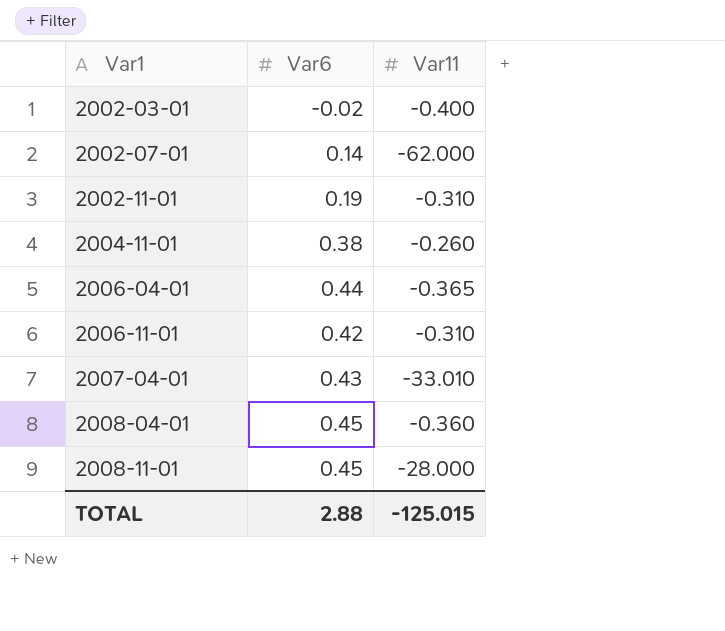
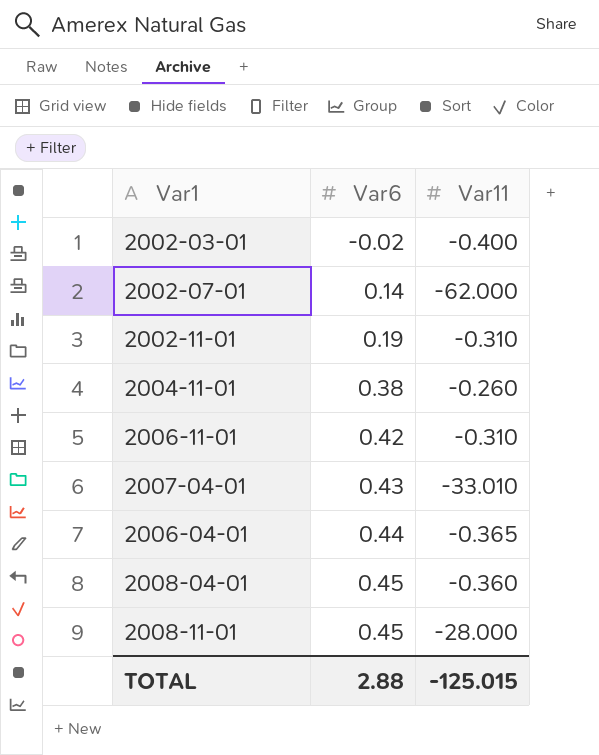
row order: Var1 ascending -> Var6 ascending

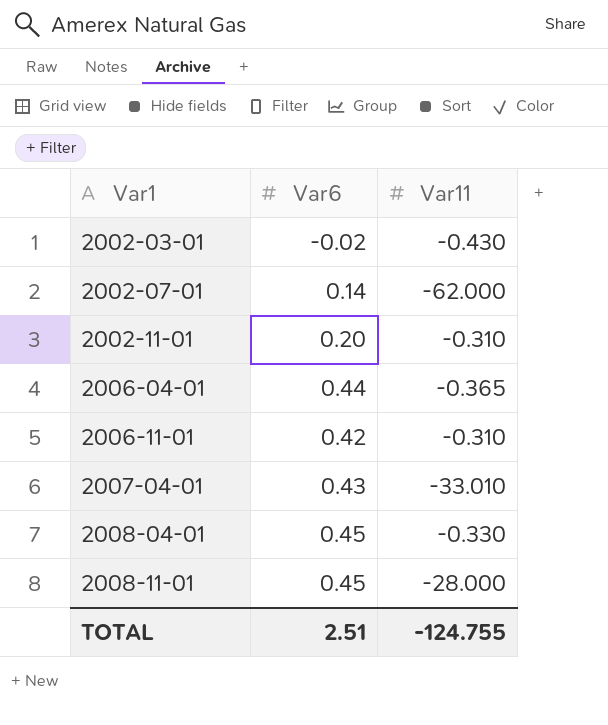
row order: Var6 ascending -> Var1 ascending
row 2004-11-01: 0.38 | -0.260 -> none
2002-03-01 | Var11: -0.400 -> -0.430
2002-11-01 | Var6: 0.19 -> 0.20
2008-04-01 | Var11: -0.360 -> -0.330
TOTAL | Var6: 2.88 -> 2.51
TOTAL | Var11: -125.015 -> -124.755

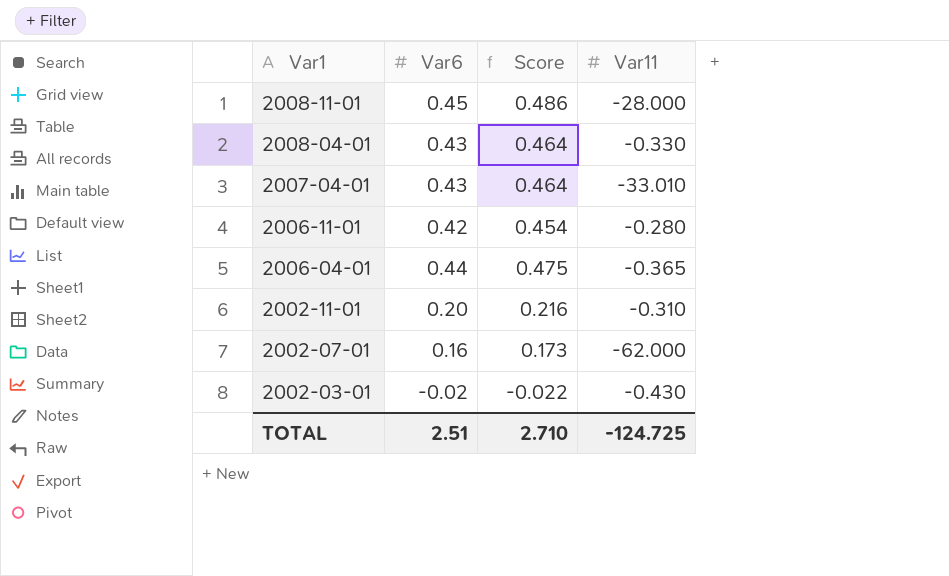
row order: Var1 ascending -> Var1 descending
column Score | formula: none -> [Var6] * 1.08
2008-04-01 | Var6: 0.45 -> 0.43
2006-11-01 | Var11: -0.310 -> -0.280
2002-07-01 | Var6: 0.14 -> 0.16
TOTAL | Var11: -124.755 -> -124.725

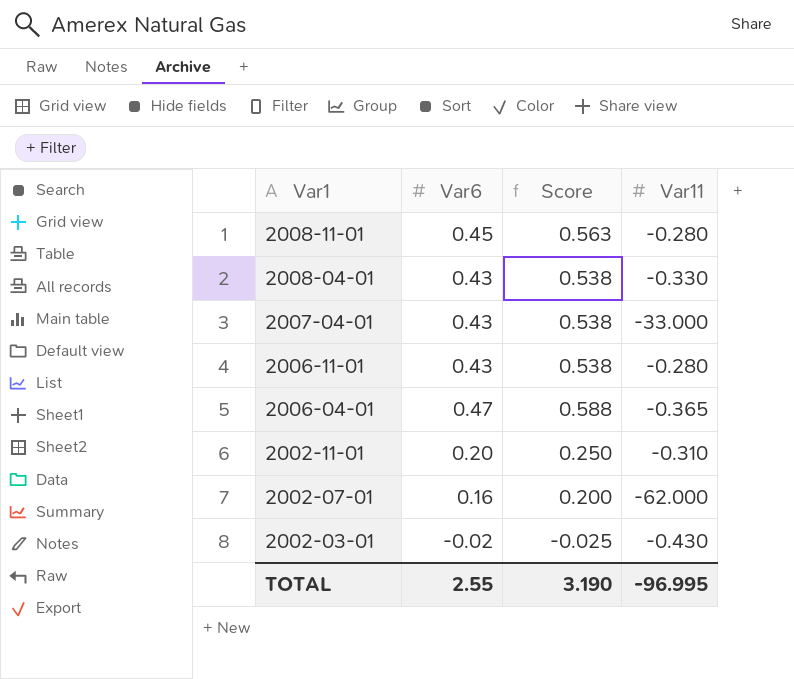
column Score | formula: [Var6] * 1.08 -> [Var6] * 1.25
2008-11-01 | Var11: -28.000 -> -0.280
2007-04-01 | Var11: -33.010 -> -33.000
2006-11-01 | Var6: 0.42 -> 0.43
2006-04-01 | Var6: 0.44 -> 0.47
TOTAL | Var6: 2.51 -> 2.55
TOTAL | Score: 2.710 -> 3.190
TOTAL | Var11: -124.725 -> -96.995

